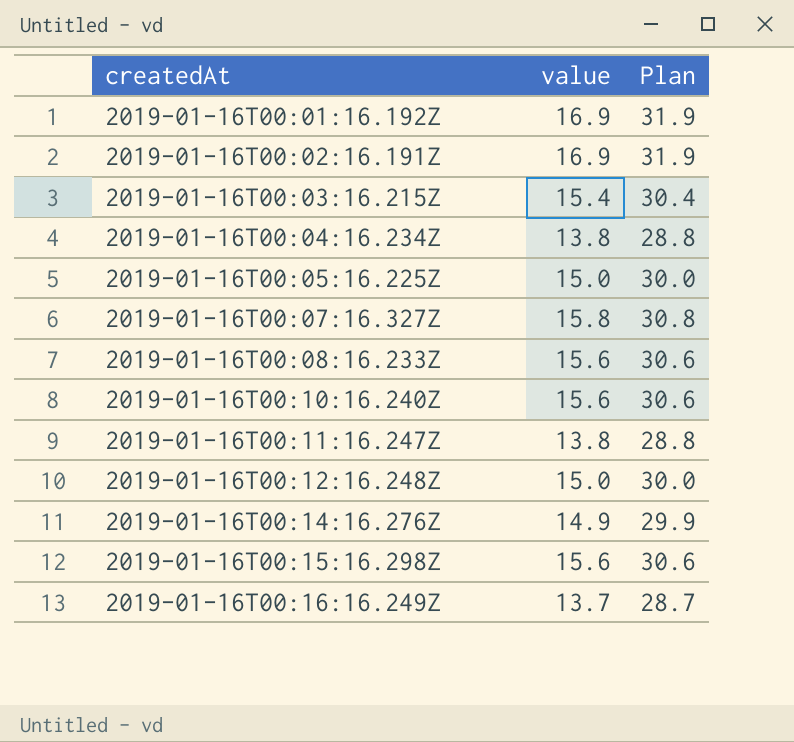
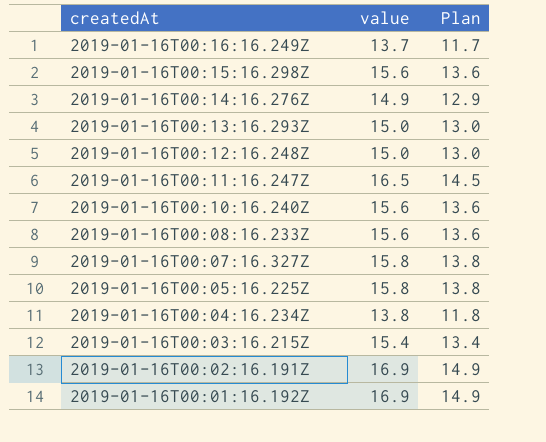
row order: createdAt ascending -> createdAt descending
column Plan | formula: [value] + 15 -> [value] - 2
row 2019-01-16T00:13:16.293Z: none -> 15.0 | 13.0
2019-01-16T00:11:16.247Z | value: 13.8 -> 16.5
2019-01-16T00:05:16.225Z | value: 15.0 -> 15.8

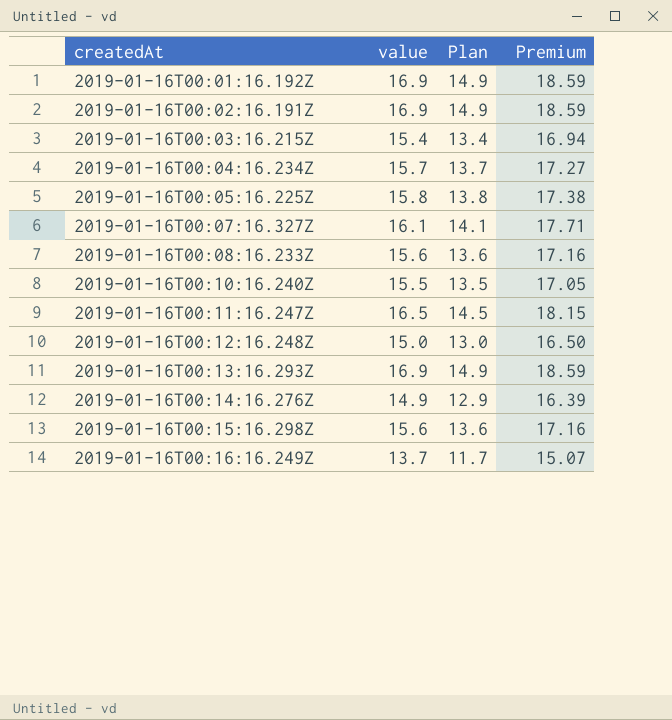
row order: createdAt descending -> createdAt ascending
column Premium | formula: none -> [value] * 1.1
2019-01-16T00:04:16.234Z | value: 13.8 -> 15.7
2019-01-16T00:04:16.234Z | Plan: 11.8 -> 13.7
2019-01-16T00:07:16.327Z | value: 15.8 -> 16.1
2019-01-16T00:07:16.327Z | Plan: 13.8 -> 14.1
2019-01-16T00:10:16.240Z | value: 15.6 -> 15.5
2019-01-16T00:10:16.240Z | Plan: 13.6 -> 13.5
2019-01-16T00:13:16.293Z | value: 15.0 -> 16.9
2019-01-16T00:13:16.293Z | Plan: 13.0 -> 14.9

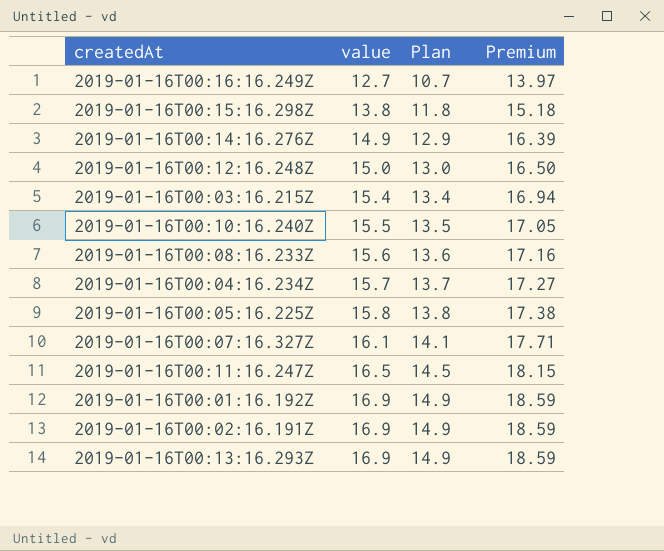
row order: createdAt ascending -> value ascending
2019-01-16T00:16:16.249Z | value: 13.7 -> 12.7
2019-01-16T00:16:16.249Z | Plan: 11.7 -> 10.7
2019-01-16T00:16:16.249Z | Premium: 15.07 -> 13.97
2019-01-16T00:15:16.298Z | value: 15.6 -> 13.8
2019-01-16T00:15:16.298Z | Plan: 13.6 -> 11.8
2019-01-16T00:15:16.298Z | Premium: 17.16 -> 15.18

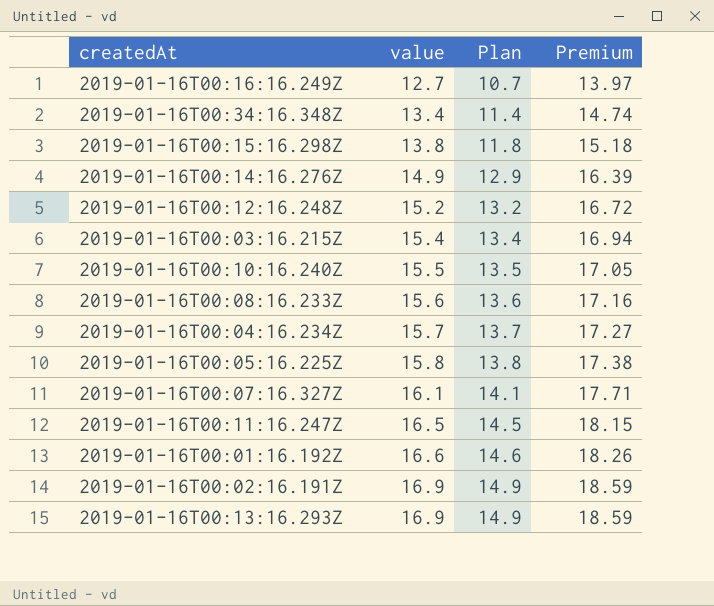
row 2019-01-16T00:34:16.348Z: none -> 13.4 | 11.4 | 14.74
2019-01-16T00:12:16.248Z | value: 15.0 -> 15.2
2019-01-16T00:12:16.248Z | Plan: 13.0 -> 13.2
2019-01-16T00:12:16.248Z | Premium: 16.50 -> 16.72
2019-01-16T00:01:16.192Z | value: 16.9 -> 16.6
2019-01-16T00:01:16.192Z | Plan: 14.9 -> 14.6
2019-01-16T00:01:16.192Z | Premium: 18.59 -> 18.26

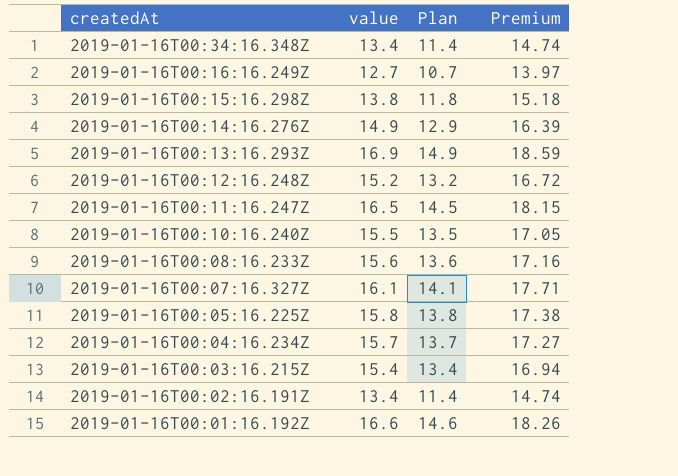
row order: value ascending -> createdAt descending
2019-01-16T00:02:16.191Z | value: 16.9 -> 13.4
2019-01-16T00:02:16.191Z | Plan: 14.9 -> 11.4
2019-01-16T00:02:16.191Z | Premium: 18.59 -> 14.74

